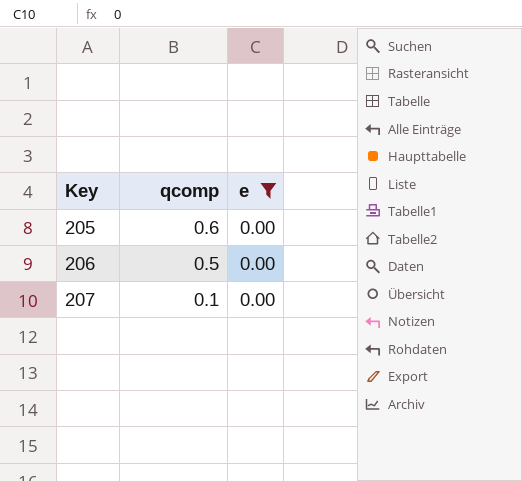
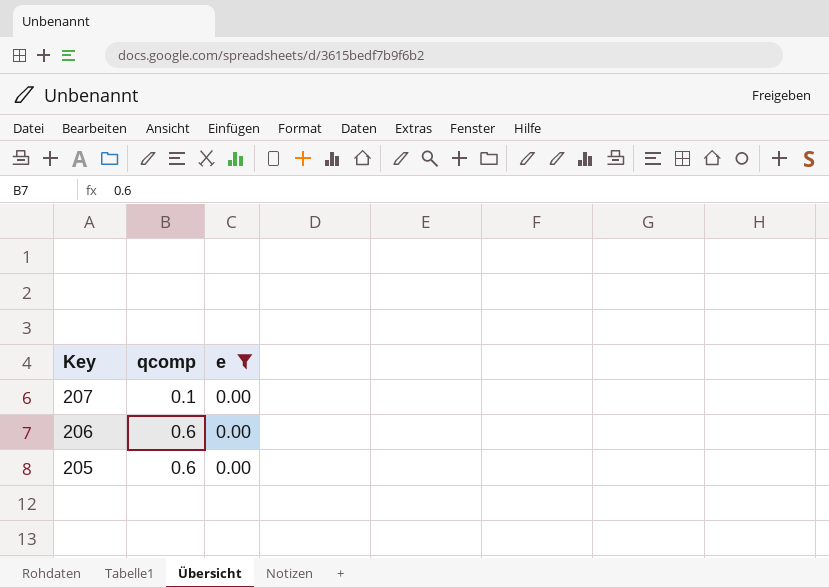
row order: Key ascending -> Key descending
206 | qcomp: 0.5 -> 0.6

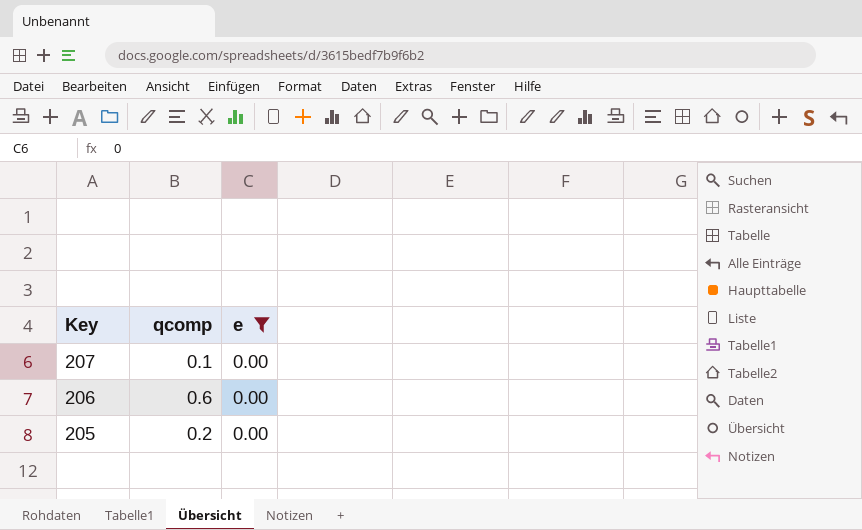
205 | qcomp: 0.6 -> 0.2

